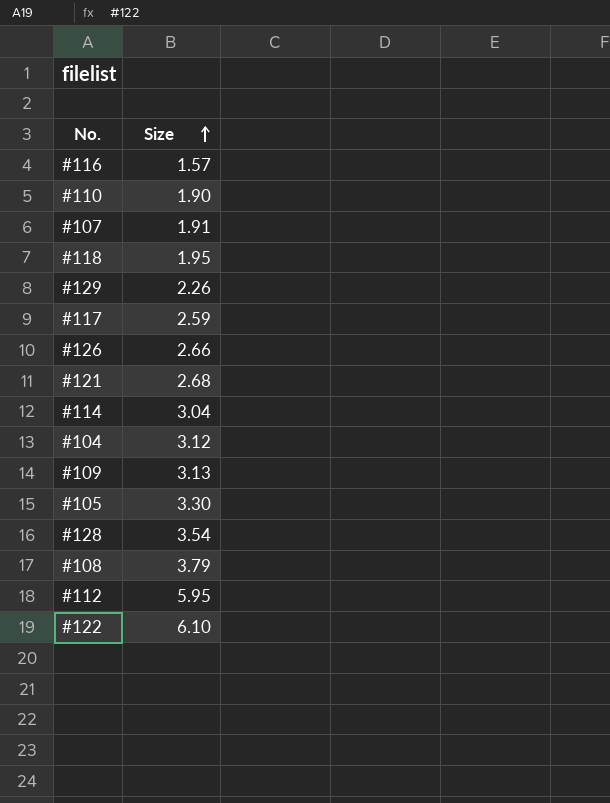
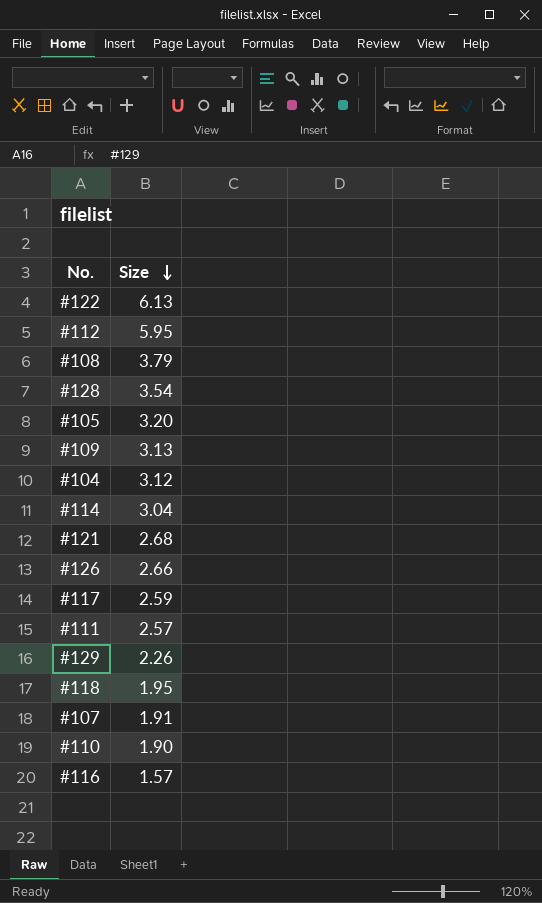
row order: Size ascending -> Size descending
#122 | Size: 6.10 -> 6.13
#105 | Size: 3.30 -> 3.20
row #111: none -> 2.57

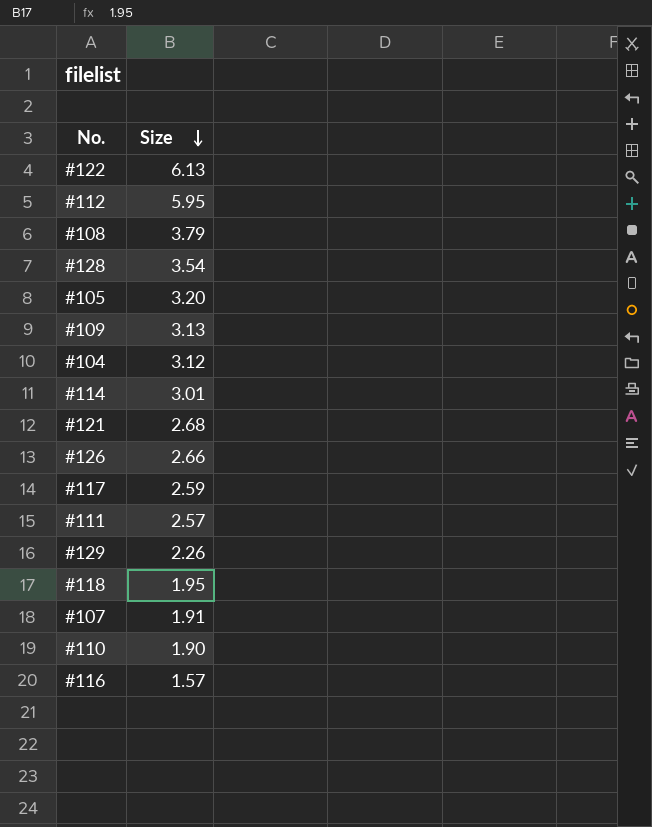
#114 | Size: 3.04 -> 3.01

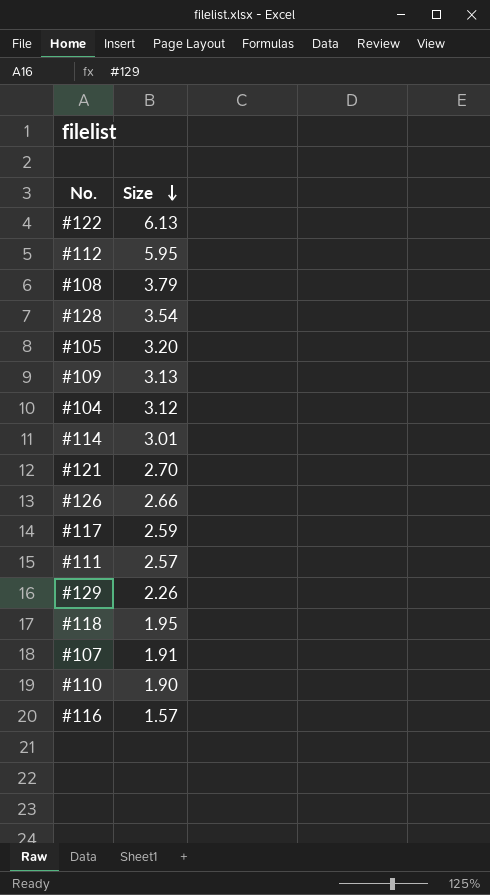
#121 | Size: 2.68 -> 2.70

